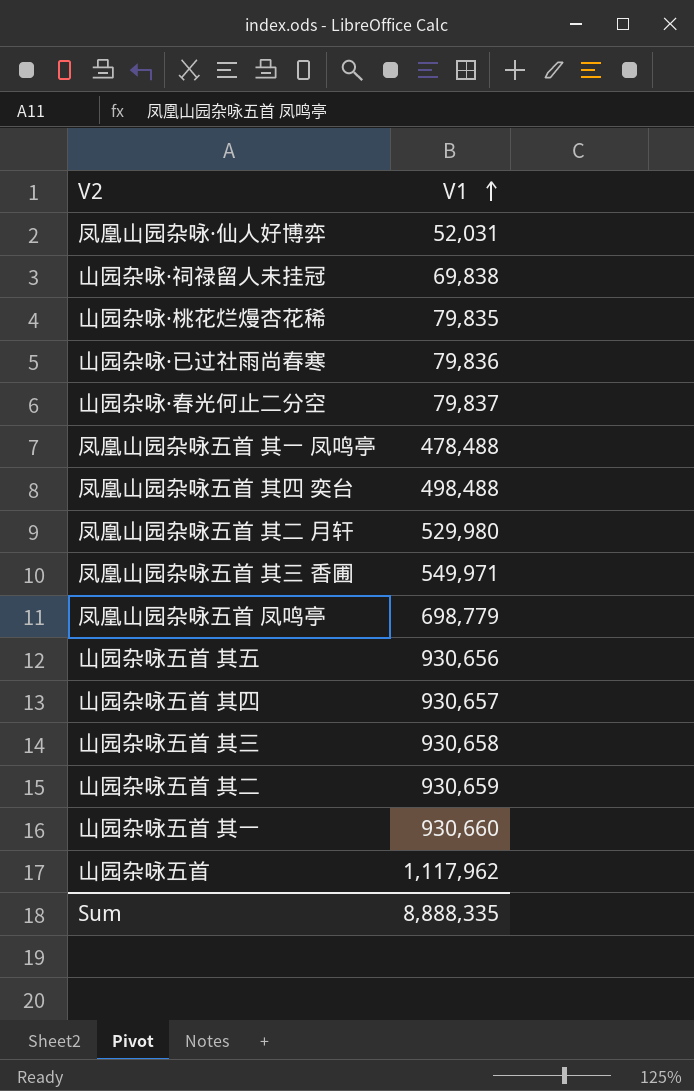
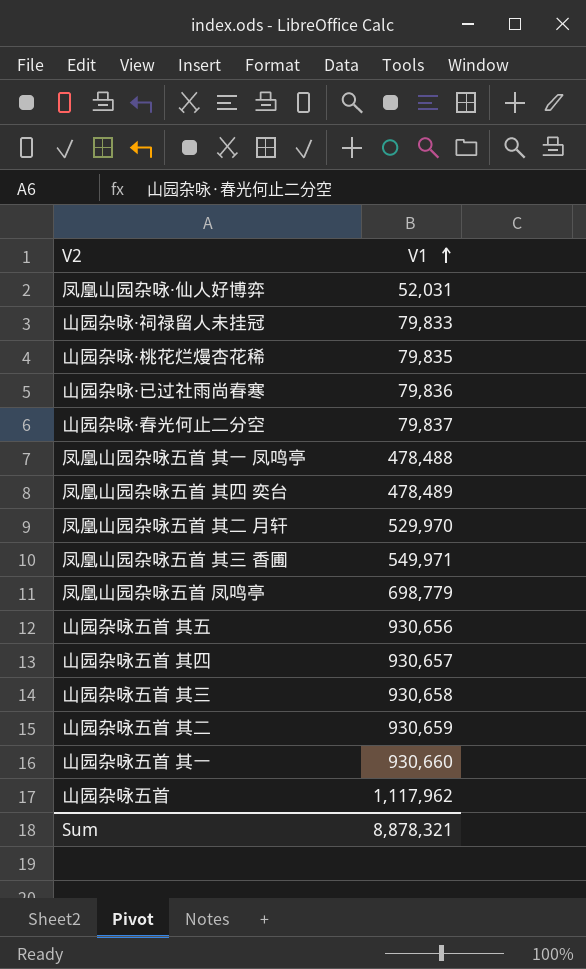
山园杂咏·祠禄留人未挂冠 | V1: 69,838 -> 79,833
凤凰山园杂咏五首 其四 奕台 | V1: 498,488 -> 478,489
凤凰山园杂咏五首 其二 月轩 | V1: 529,980 -> 529,970
Sum | V1: 8,888,335 -> 8,878,321

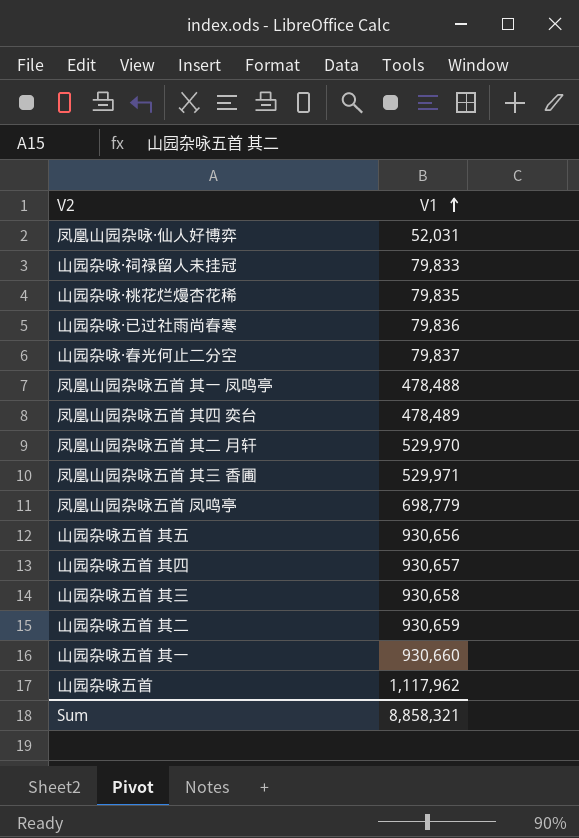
凤凰山园杂咏五首 其三 香圃 | V1: 549,971 -> 529,971
Sum | V1: 8,878,321 -> 8,858,321

